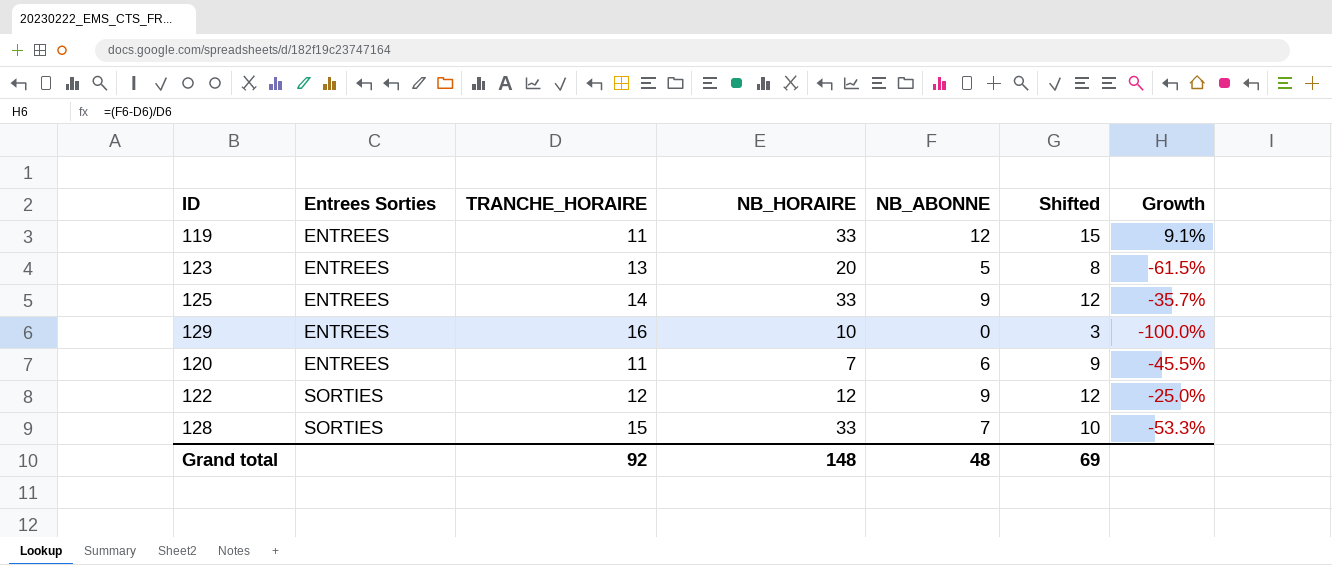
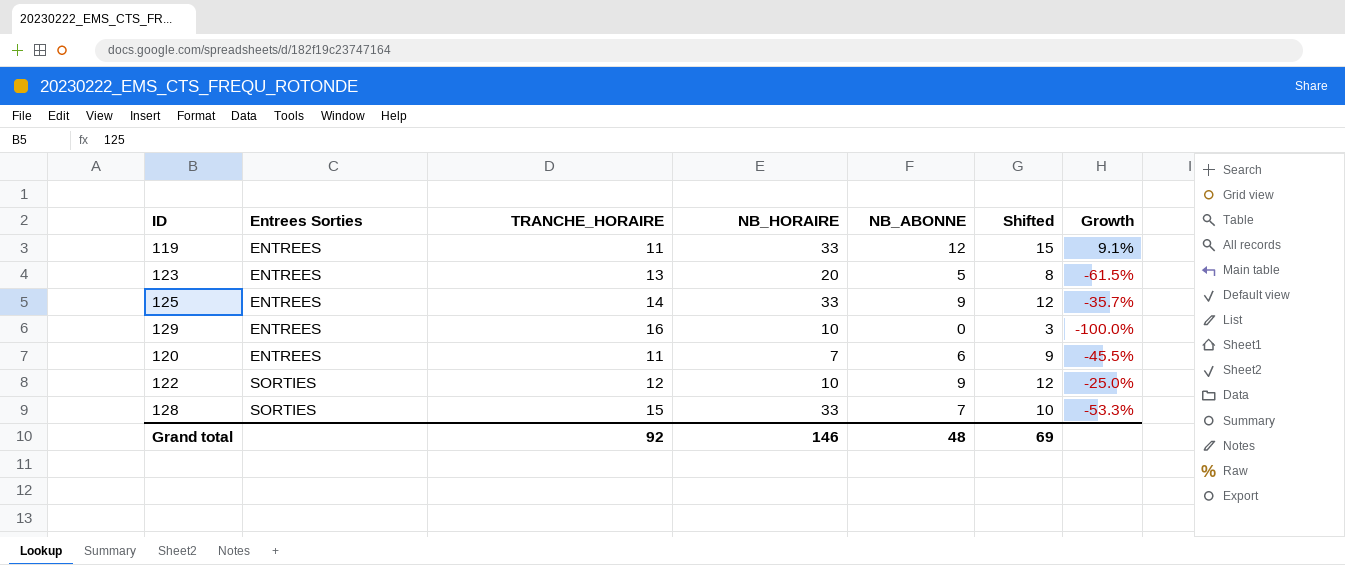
122 | NB_HORAIRE: 12 -> 10
Grand total | NB_HORAIRE: 148 -> 146

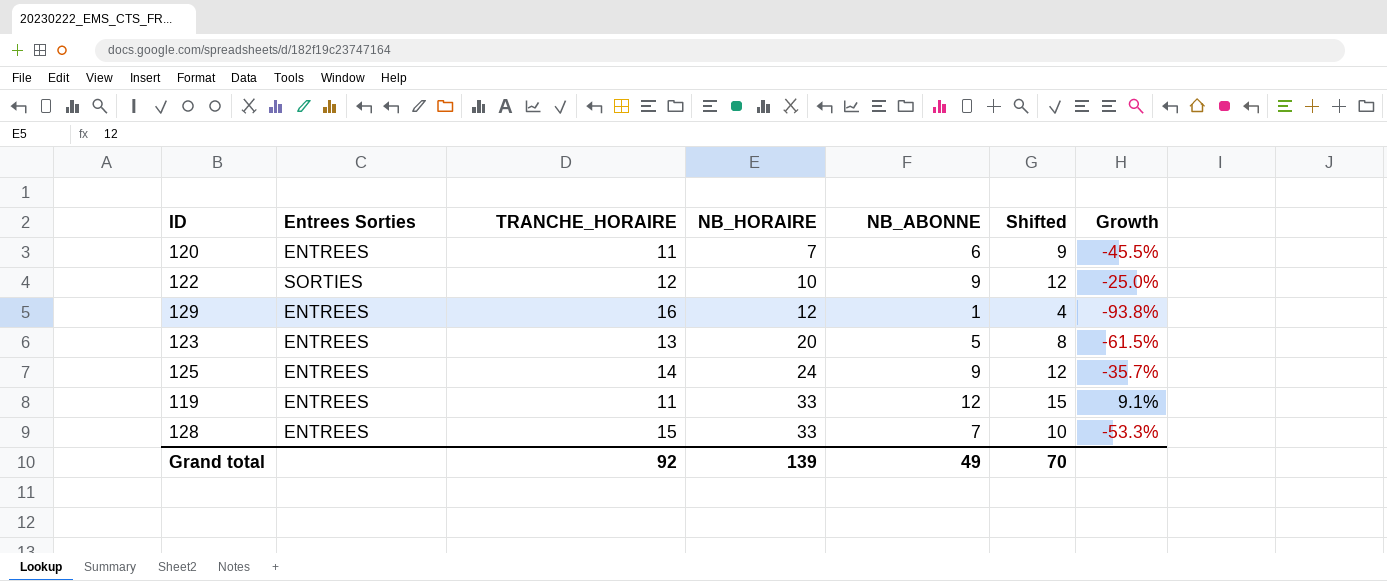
row order: Entrees Sorties ascending -> NB_HORAIRE ascending
129 | NB_HORAIRE: 10 -> 12
129 | NB_ABONNE: 0 -> 1
129 | Shifted: 3 -> 4
129 | Growth: -100.0% -> -93.8%
125 | NB_HORAIRE: 33 -> 24
128 | Entrees Sorties: SORTIES -> ENTREES
Grand total | NB_HORAIRE: 146 -> 139
Grand total | NB_ABONNE: 48 -> 49
Grand total | Shifted: 69 -> 70

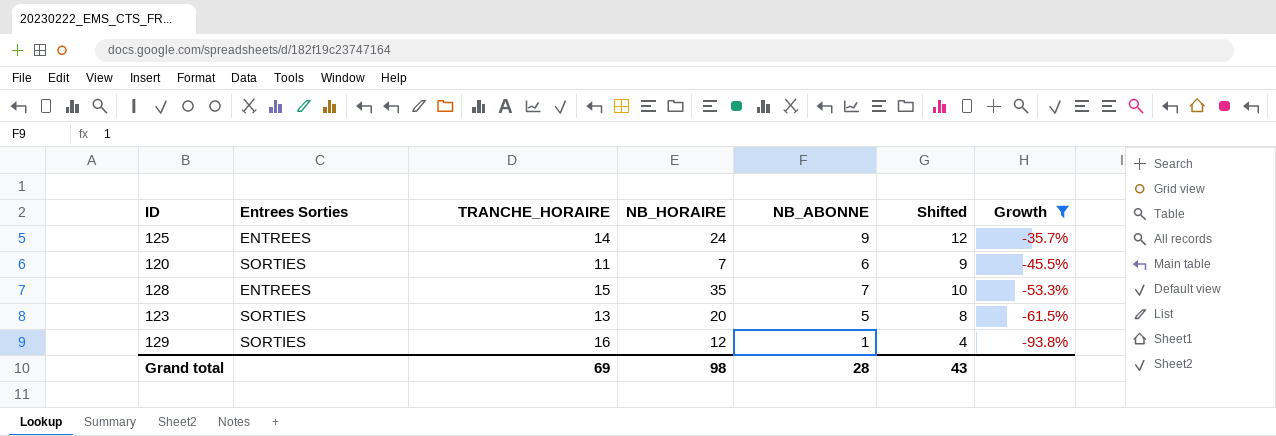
filter: none -> Growth <= -35.7%
row order: NB_HORAIRE ascending -> Growth descending
120 | Entrees Sorties: ENTREES -> SORTIES
128 | NB_HORAIRE: 33 -> 35
123 | Entrees Sorties: ENTREES -> SORTIES
129 | Entrees Sorties: ENTREES -> SORTIES
Grand total | TRANCHE_HORAIRE: 92 -> 69
Grand total | NB_HORAIRE: 139 -> 98
Grand total | NB_ABONNE: 49 -> 28
Grand total | Shifted: 70 -> 43

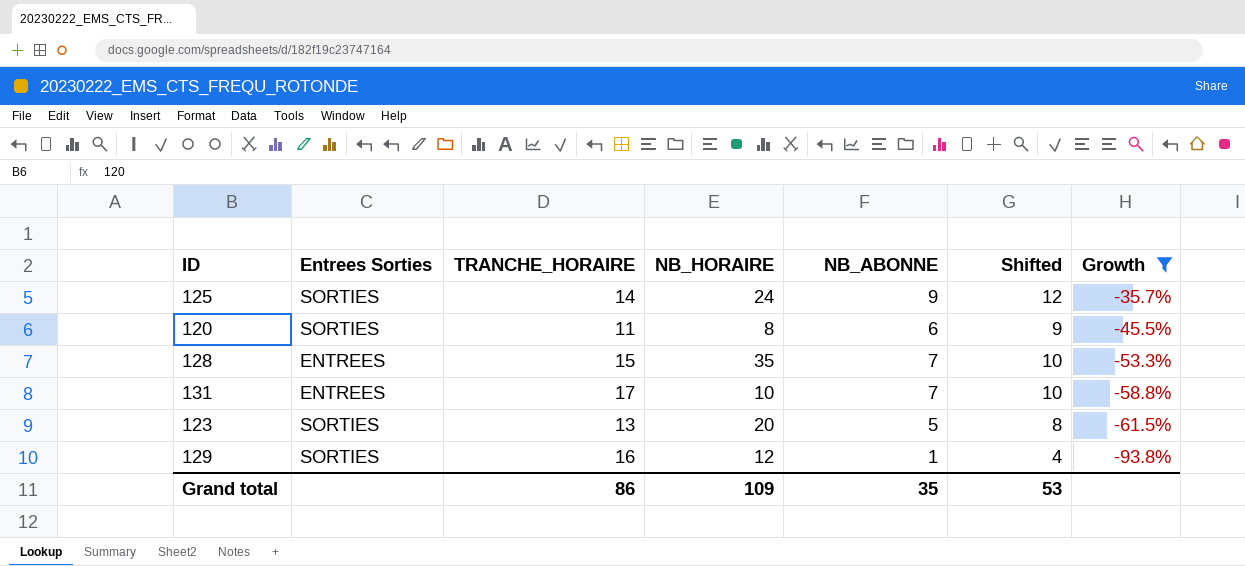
125 | Entrees Sorties: ENTREES -> SORTIES
120 | NB_HORAIRE: 7 -> 8
row 131: none -> ENTREES | 17 | 10 | 7 | 10 | -58.8%
Grand total | TRANCHE_HORAIRE: 69 -> 86
Grand total | NB_HORAIRE: 98 -> 109
Grand total | NB_ABONNE: 28 -> 35
Grand total | Shifted: 43 -> 53

